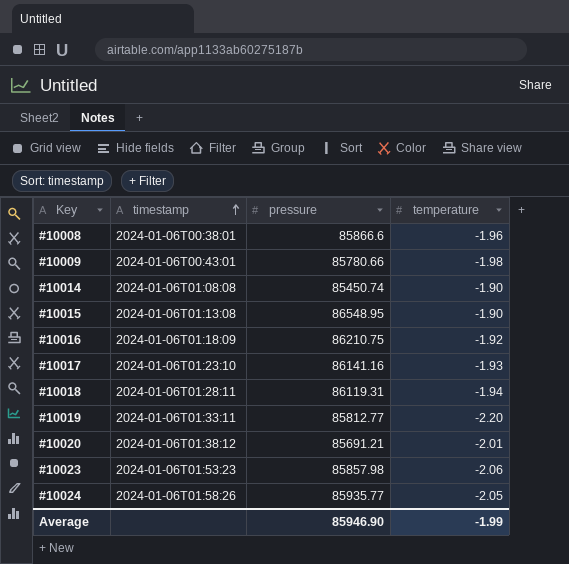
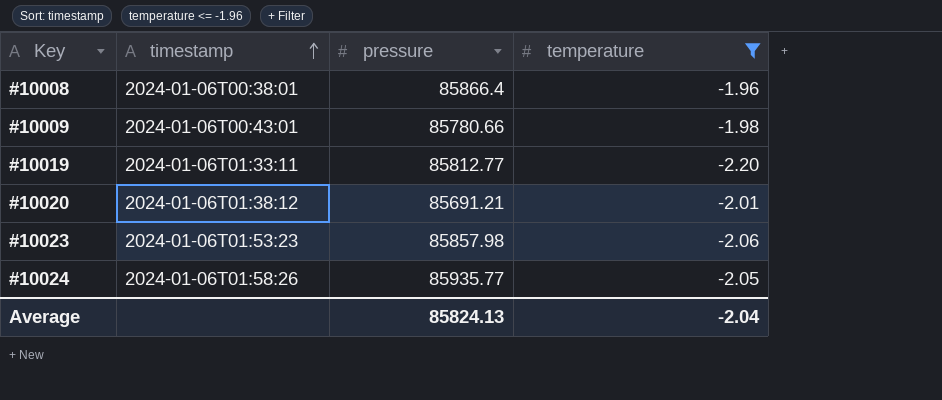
filter: none -> temperature <= -1.96
#10008 | pressure: 85866.6 -> 85866.4
Average | pressure: 85946.90 -> 85824.13
Average | temperature: -1.99 -> -2.04

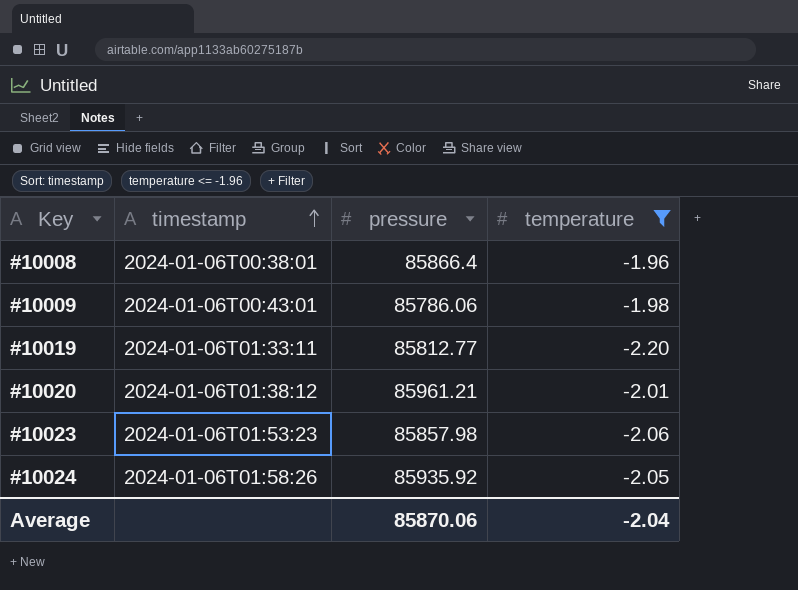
#10009 | pressure: 85780.66 -> 85786.06
#10020 | pressure: 85691.21 -> 85961.21
#10024 | pressure: 85935.77 -> 85935.92
Average | pressure: 85824.13 -> 85870.06

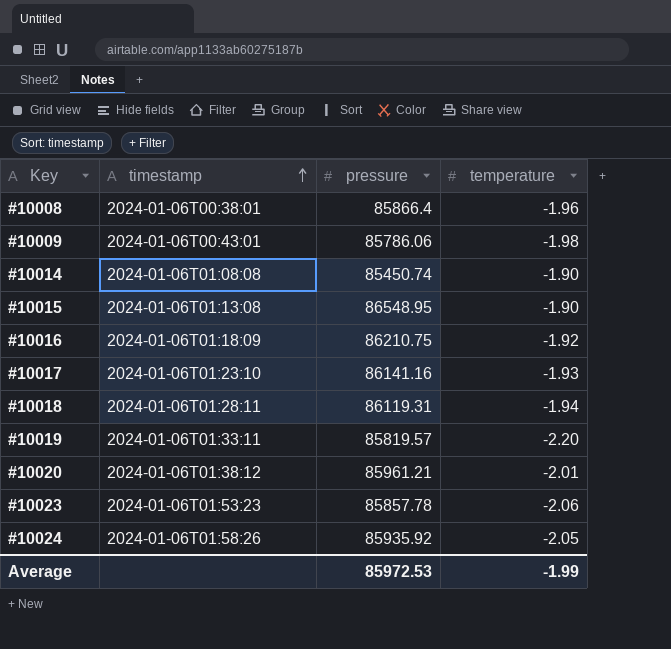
filter: temperature <= -1.96 -> none
#10019 | pressure: 85812.77 -> 85819.57
#10023 | pressure: 85857.98 -> 85857.78
Average | pressure: 85870.06 -> 85972.53
Average | temperature: -2.04 -> -1.99

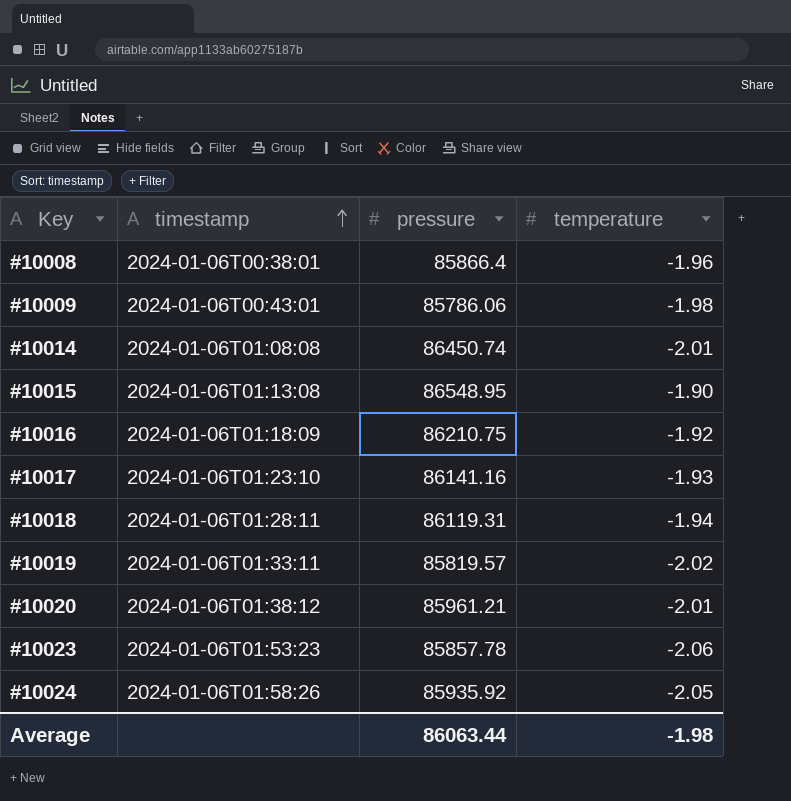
#10014 | pressure: 85450.74 -> 86450.74
#10014 | temperature: -1.90 -> -2.01
#10019 | temperature: -2.20 -> -2.02
Average | pressure: 85972.53 -> 86063.44
Average | temperature: -1.99 -> -1.98

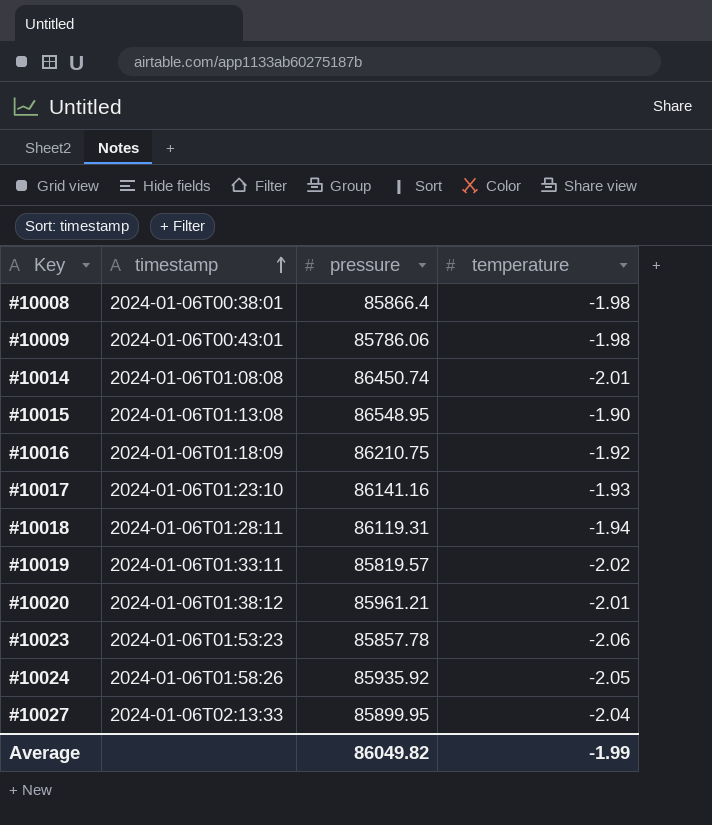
#10008 | temperature: -1.96 -> -1.98
row #10027: none -> 2024-01-06T02:13:33 | 85899.95 | -2.04
Average | pressure: 86063.44 -> 86049.82
Average | temperature: -1.98 -> -1.99

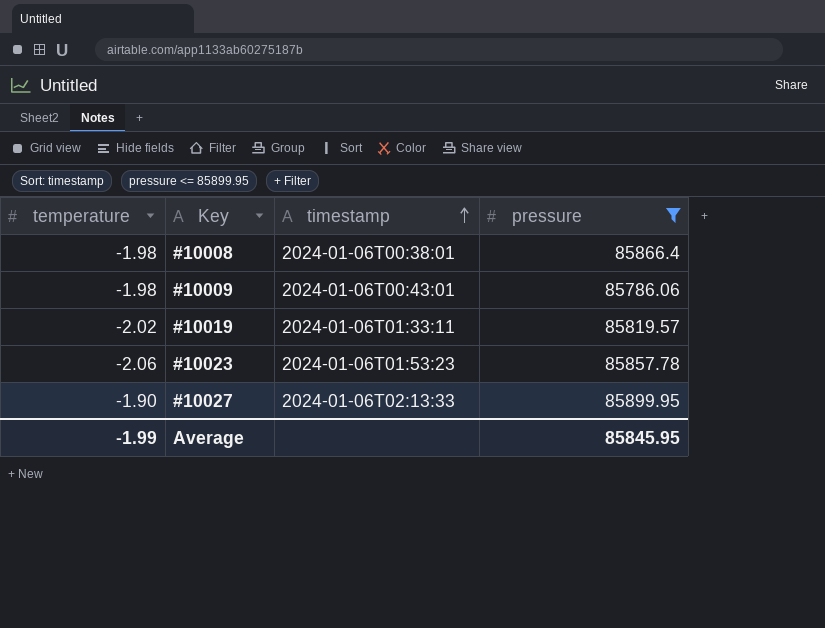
filter: none -> pressure <= 85899.95
column temperature | position: 4 -> 1
#10027 | temperature: -2.04 -> -1.90
Average | pressure: 86049.82 -> 85845.95

